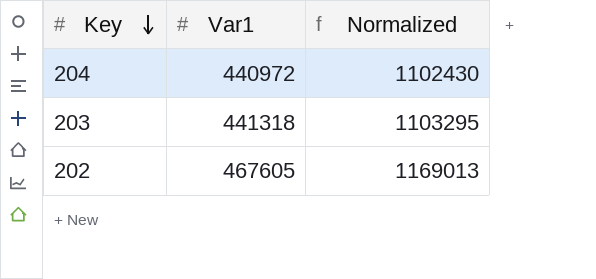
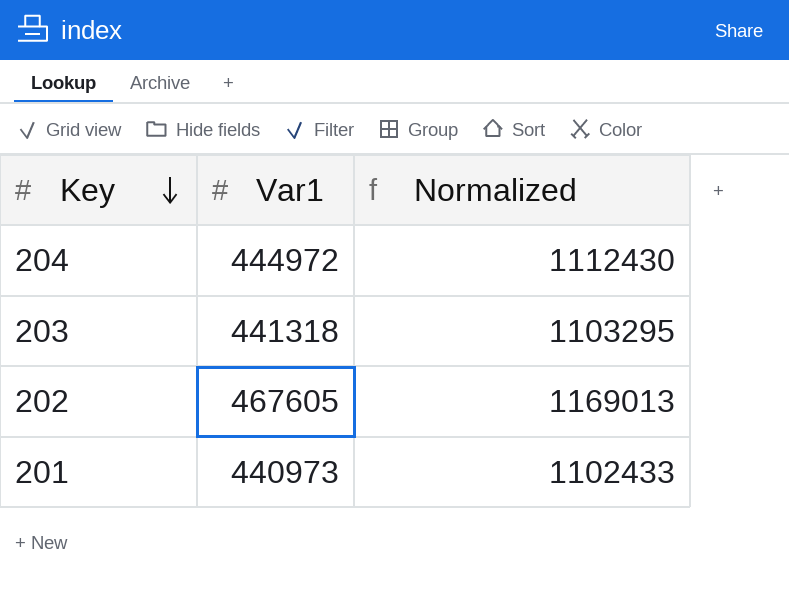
204 | Var1: 440972 -> 444972
204 | Normalized: 1102430 -> 1112430
row 201: none -> 440973 | 1102433

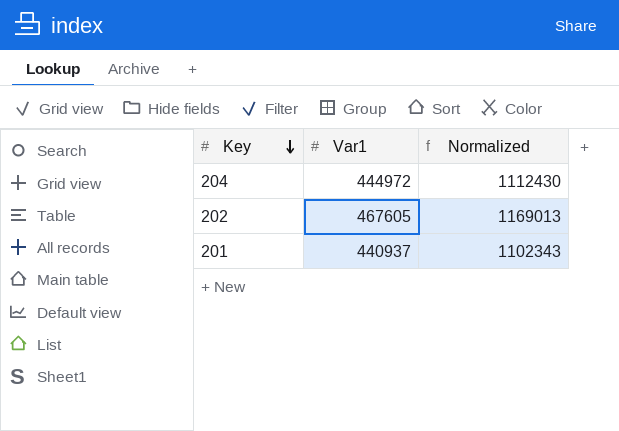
row 203: 441318 | 1103295 -> none
201 | Var1: 440973 -> 440937
201 | Normalized: 1102433 -> 1102343

